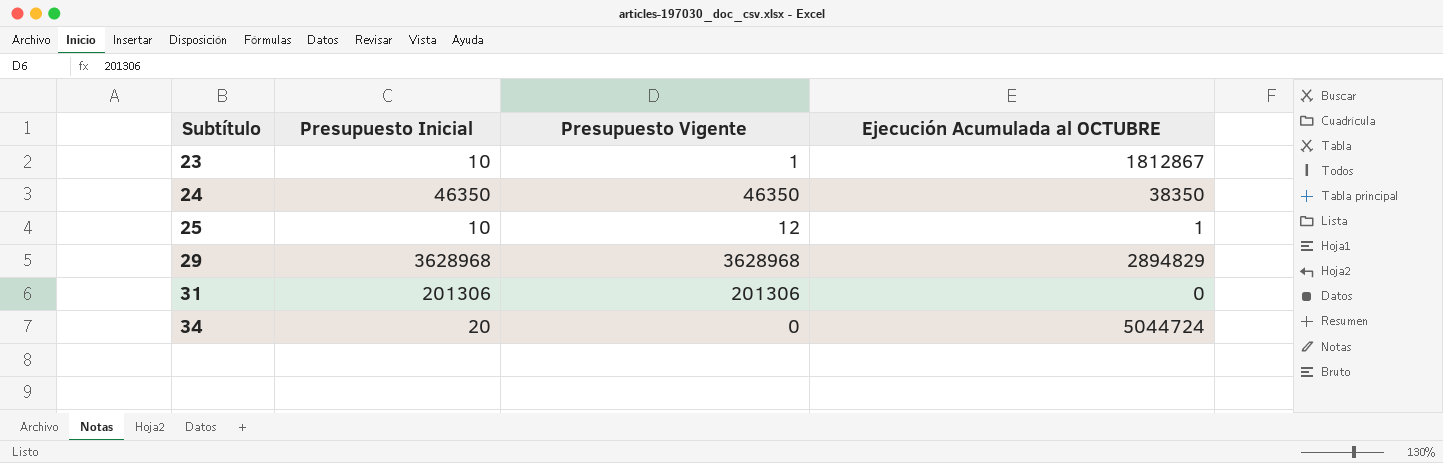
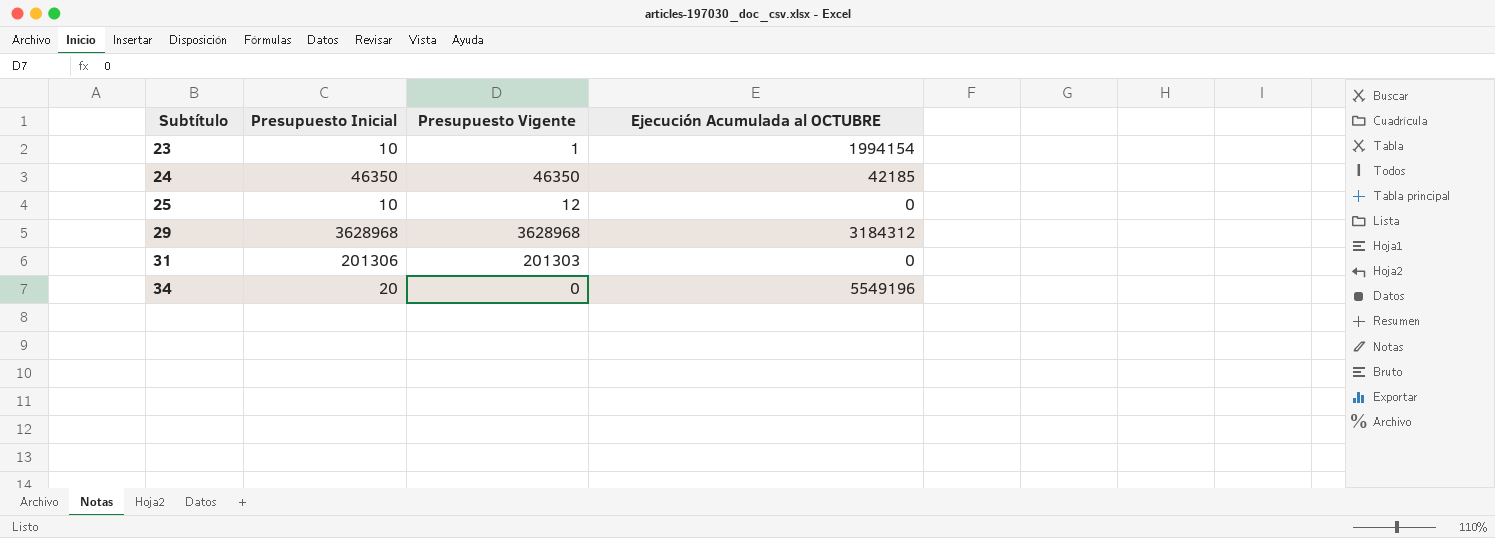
23 | Ejecución Acumulada al OCTUBRE: 1812867 -> 1994154
24 | Ejecución Acumulada al OCTUBRE: 38350 -> 42185
25 | Ejecución Acumulada al OCTUBRE: 1 -> 0
29 | Ejecución Acumulada al OCTUBRE: 2894829 -> 3184312
31 | Presupuesto Vigente: 201306 -> 201303
34 | Ejecución Acumulada al OCTUBRE: 5044724 -> 5549196

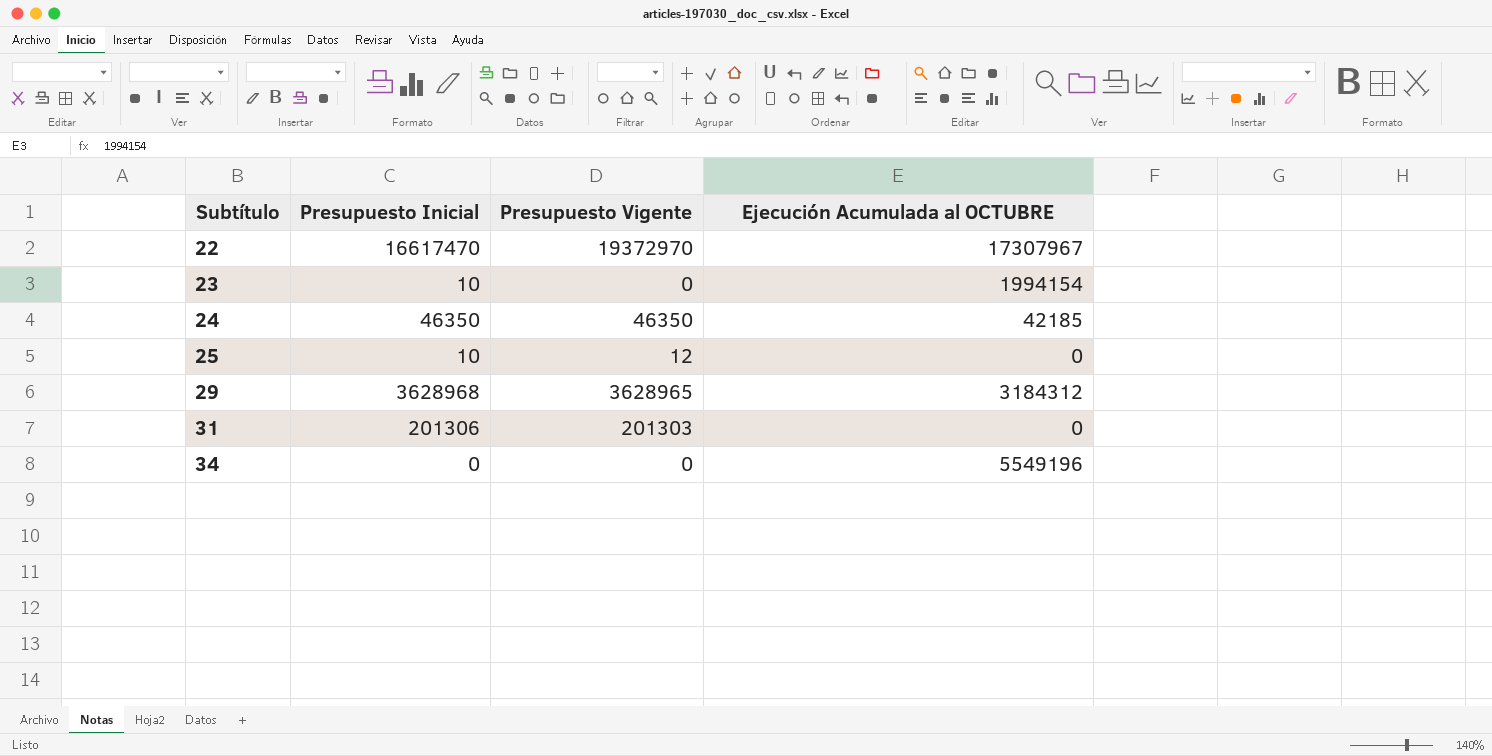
row 22: none -> 16617470 | 19372970 | 17307967
23 | Presupuesto Vigente: 1 -> 0
29 | Presupuesto Vigente: 3628968 -> 3628965
34 | Presupuesto Inicial: 20 -> 0

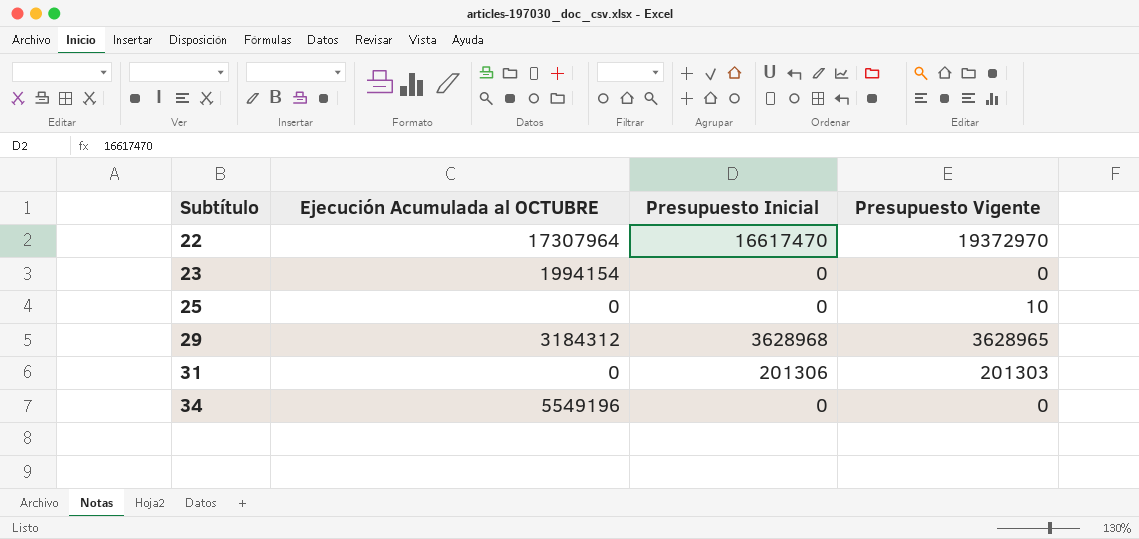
column Ejecución Acumulada al OCTUBRE | position: 4 -> 2
row 24: 46350 | 46350 | 42185 -> none
22 | Ejecución Acumulada al OCTUBRE: 17307967 -> 17307964
23 | Presupuesto Inicial: 10 -> 0
25 | Presupuesto Inicial: 10 -> 0
25 | Presupuesto Vigente: 12 -> 10

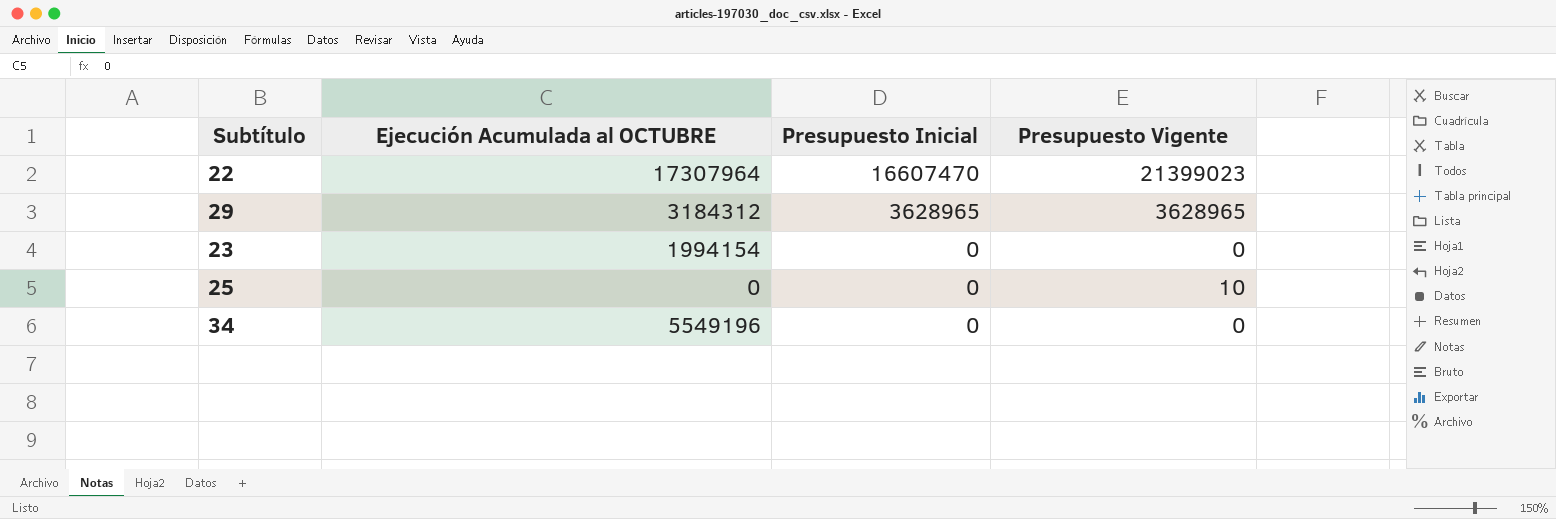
row order: Subtítulo ascending -> Presupuesto Inicial descending
row 31: 0 | 201306 | 201303 -> none
22 | Presupuesto Inicial: 16617470 -> 16607470
22 | Presupuesto Vigente: 19372970 -> 21399023
29 | Presupuesto Inicial: 3628968 -> 3628965

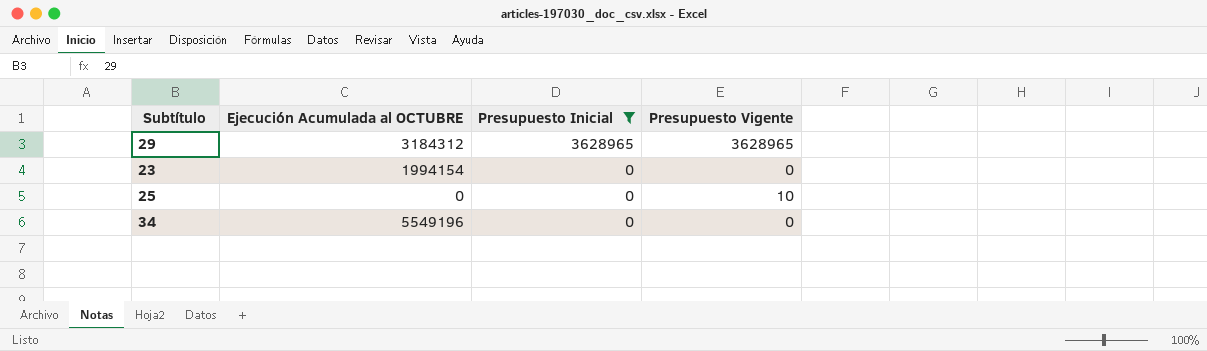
filter: none -> Presupuesto Inicial != 16607470

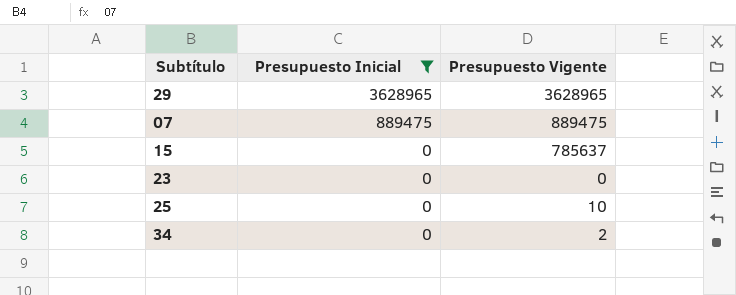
column Ejecución Acumulada al OCTUBRE | position: 2 -> none
row 07: none -> 889475 | 889475
row 15: none -> 0 | 785637
34 | Presupuesto Vigente: 0 -> 2

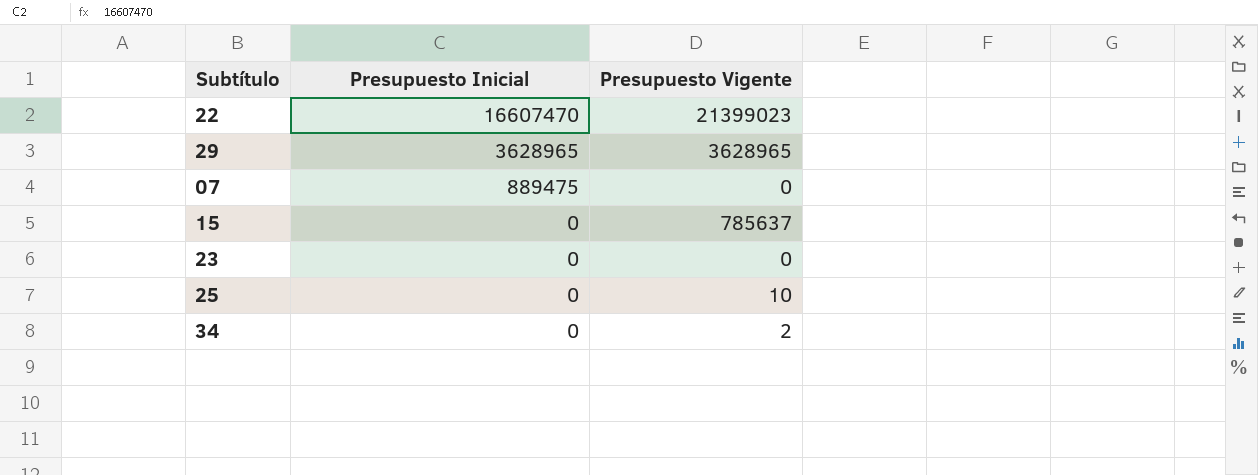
filter: Presupuesto Inicial != 16607470 -> none
07 | Presupuesto Vigente: 889475 -> 0

